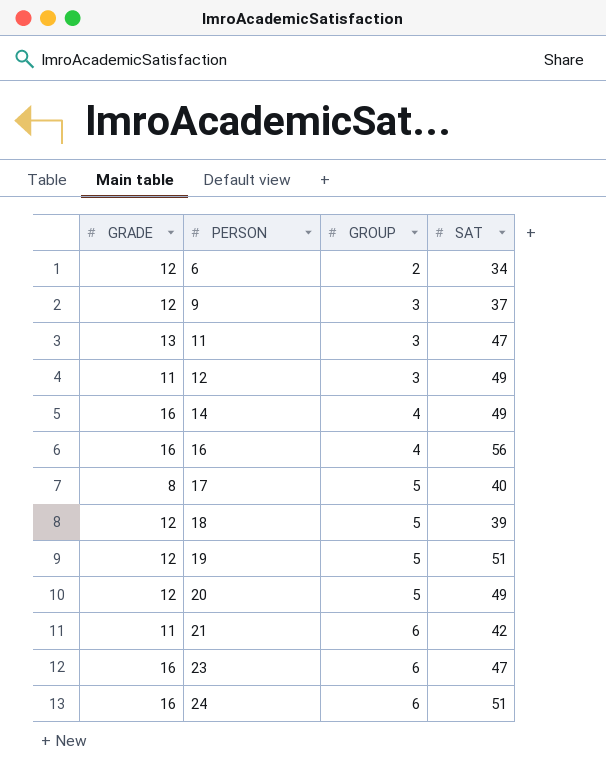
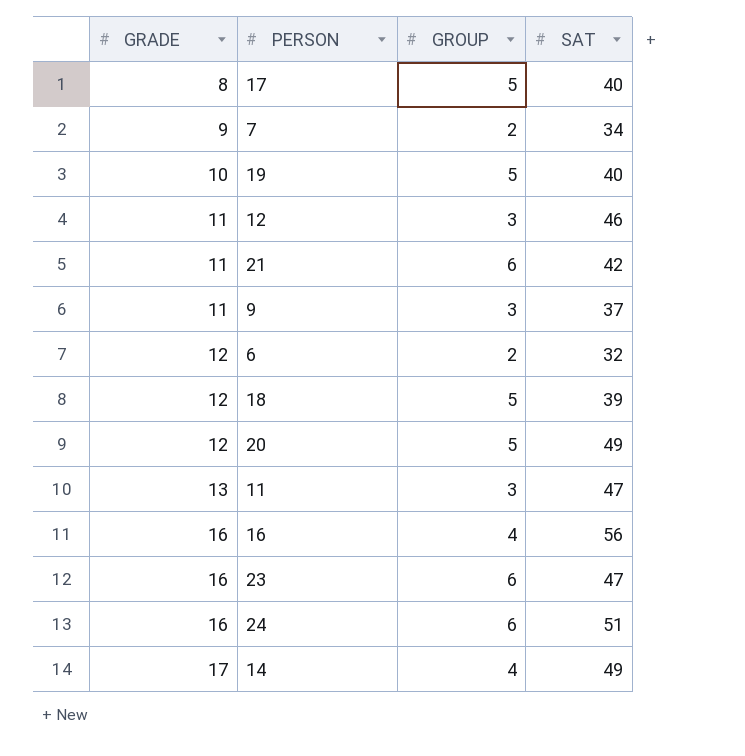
row order: PERSON ascending -> GRADE ascending
row 7: none -> 9 | 2 | 34
19 | GRADE: 12 -> 10
19 | SAT: 51 -> 40
12 | SAT: 49 -> 46
9 | GRADE: 12 -> 11
6 | SAT: 34 -> 32
14 | GRADE: 16 -> 17

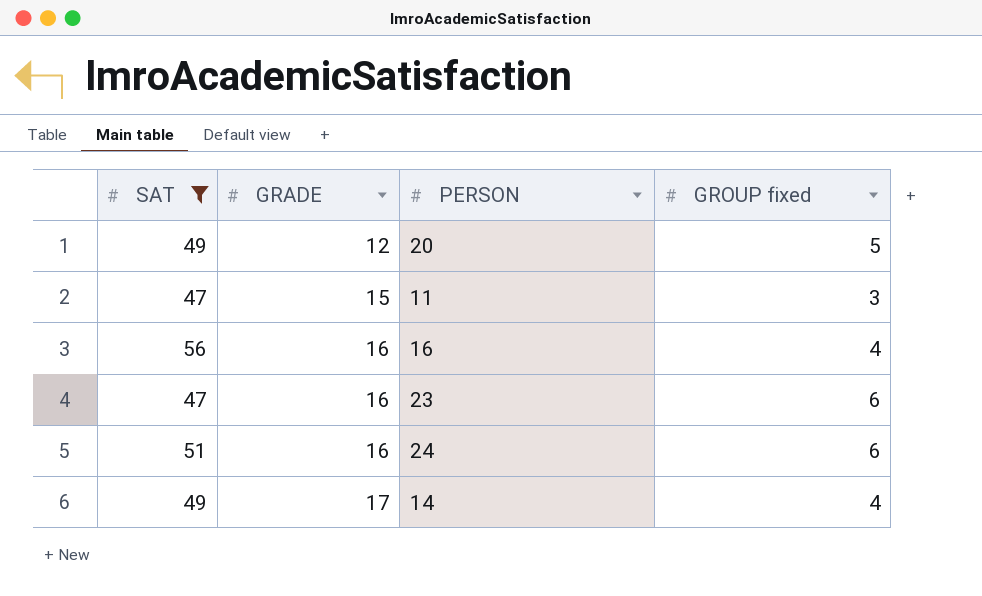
filter: none -> SAT >= 47
column SAT | position: 4 -> 1
column name: GROUP -> GROUP fixed
11 | GRADE: 13 -> 15

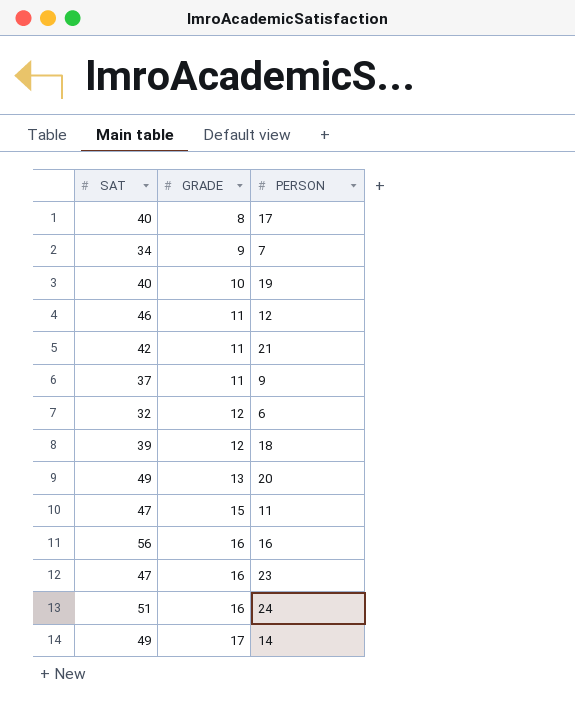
filter: SAT >= 47 -> none
column GROUP fixed | position: 4 -> none
20 | GRADE: 12 -> 13

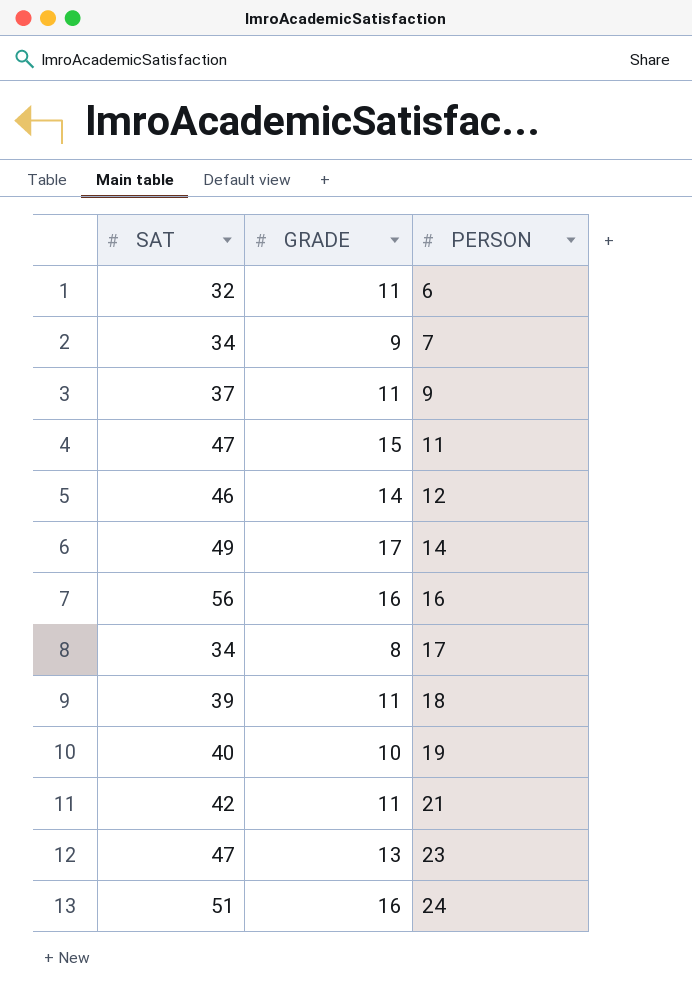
row order: GRADE ascending -> PERSON ascending
row 20: 49 | 13 -> none
6 | GRADE: 12 -> 11
12 | GRADE: 11 -> 14
17 | SAT: 40 -> 34
18 | GRADE: 12 -> 11
23 | GRADE: 16 -> 13

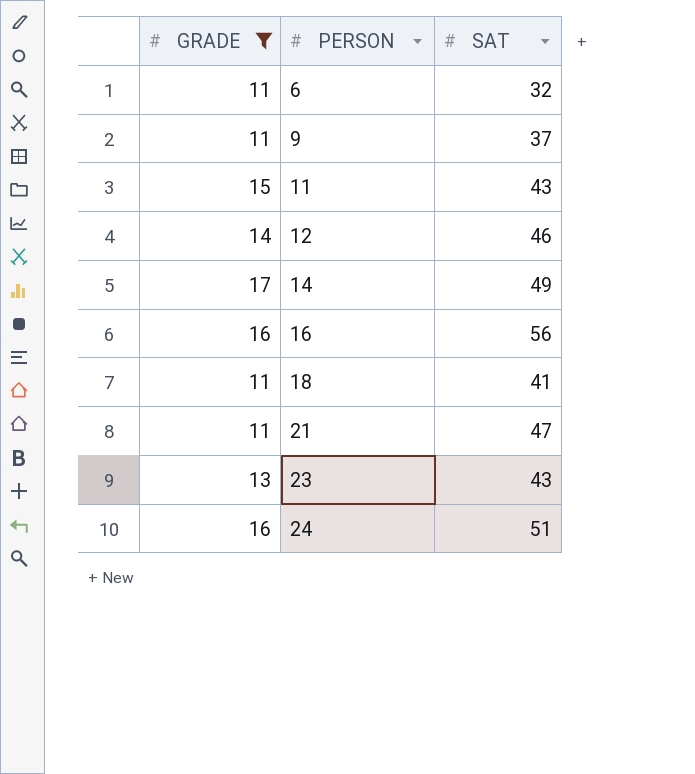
filter: none -> GRADE >= 11
column SAT | position: 1 -> 3
11 | SAT: 47 -> 43
18 | SAT: 39 -> 41
21 | SAT: 42 -> 47
23 | SAT: 47 -> 43

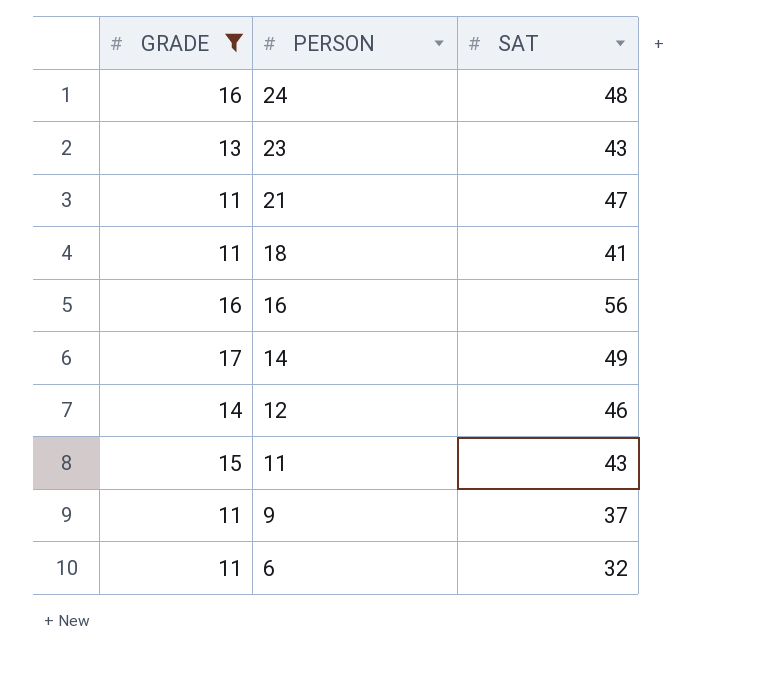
row order: PERSON ascending -> PERSON descending
24 | SAT: 51 -> 48

